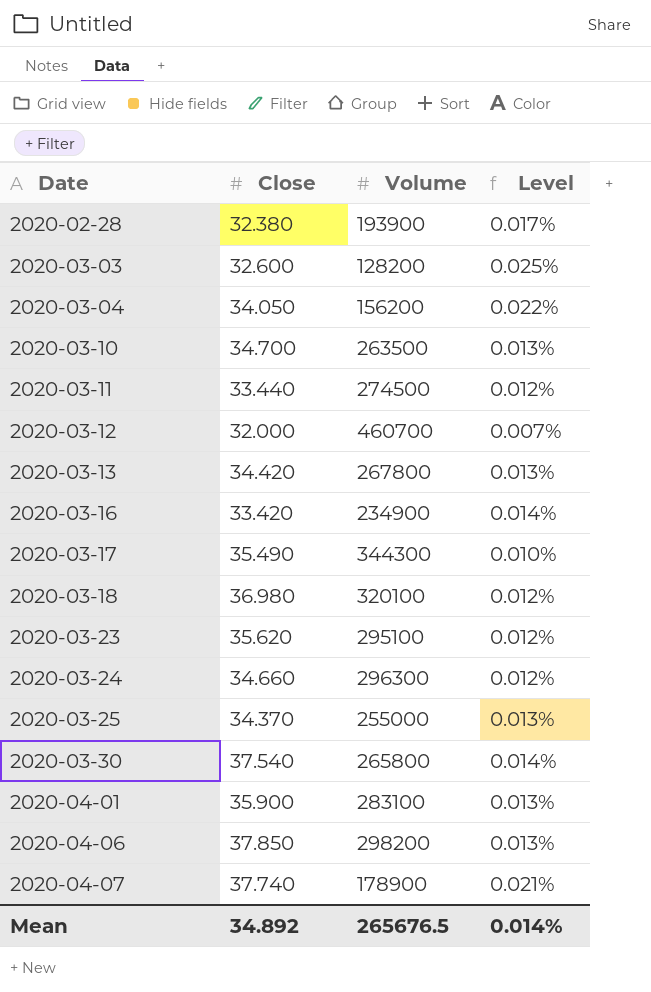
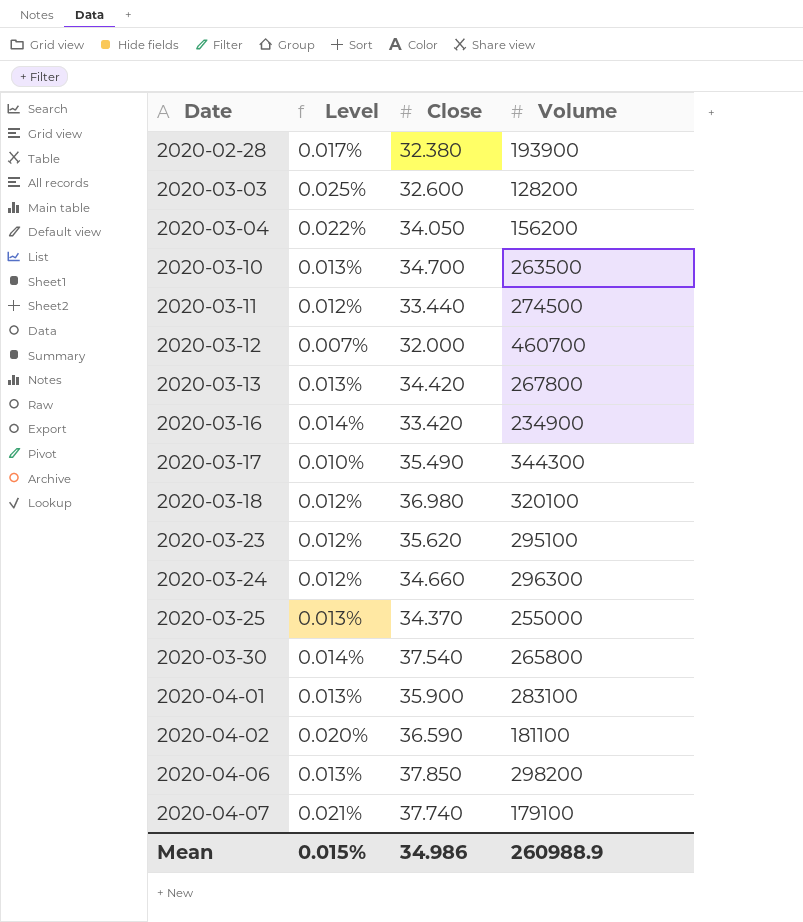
column Level | position: 4 -> 2
row 2020-04-02: none -> 0.020% | 36.590 | 181100
2020-04-07 | Volume: 178900 -> 179100
Mean | Level: 0.014% -> 0.015%
Mean | Close: 34.892 -> 34.986
Mean | Volume: 265676.5 -> 260988.9

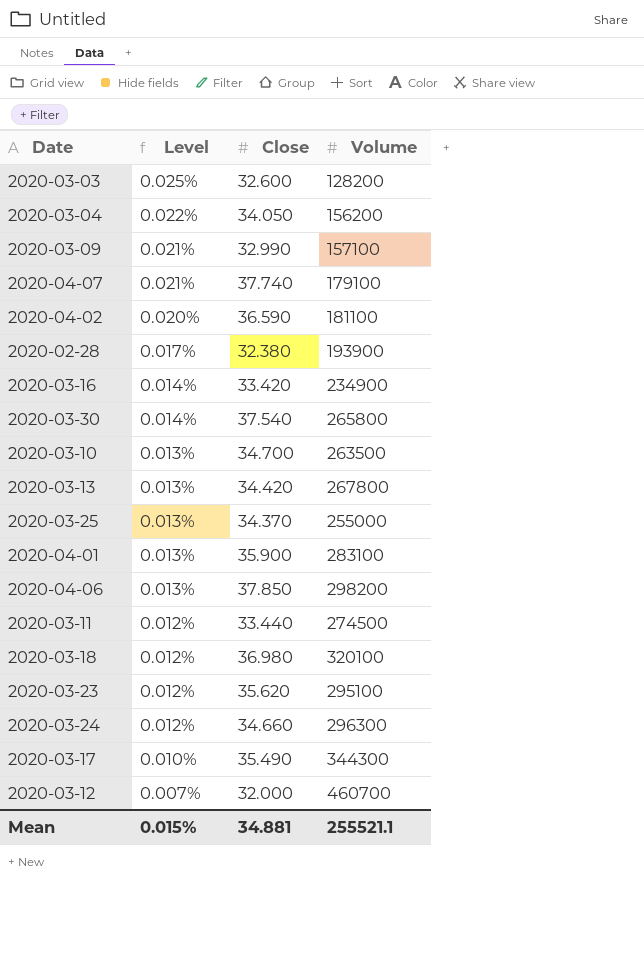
row order: Date ascending -> Level descending
row 2020-03-09: none -> 0.021% | 32.990 | 157100
Mean | Close: 34.986 -> 34.881
Mean | Volume: 260988.9 -> 255521.1

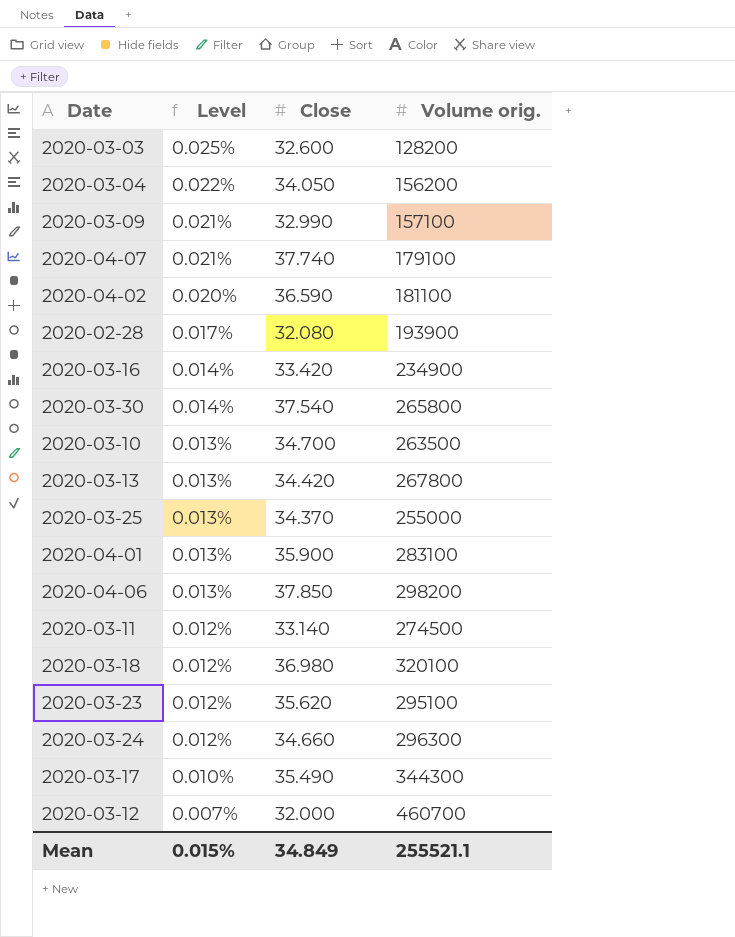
column name: Volume -> Volume orig.
2020-02-28 | Close: 32.380 -> 32.080
2020-03-11 | Close: 33.440 -> 33.140
Mean | Close: 34.881 -> 34.849

